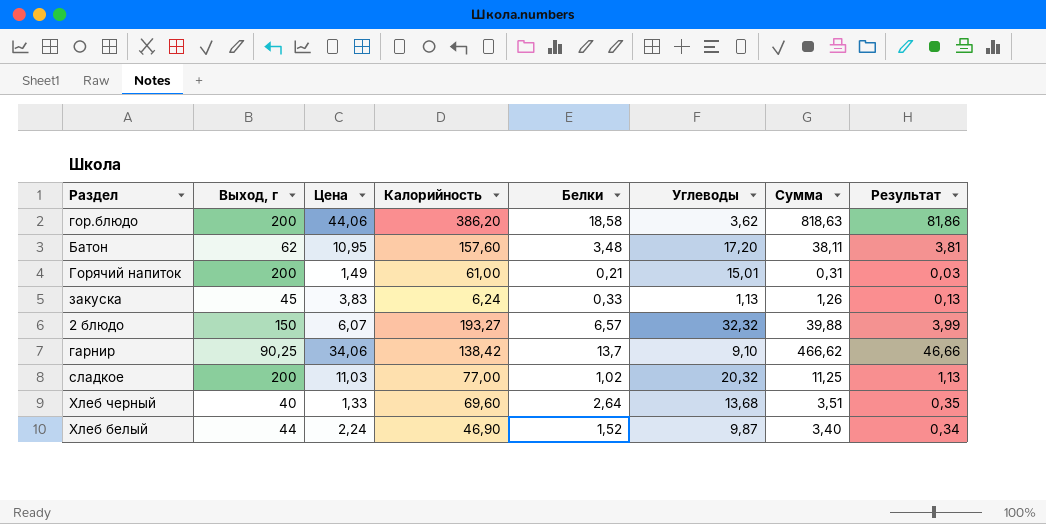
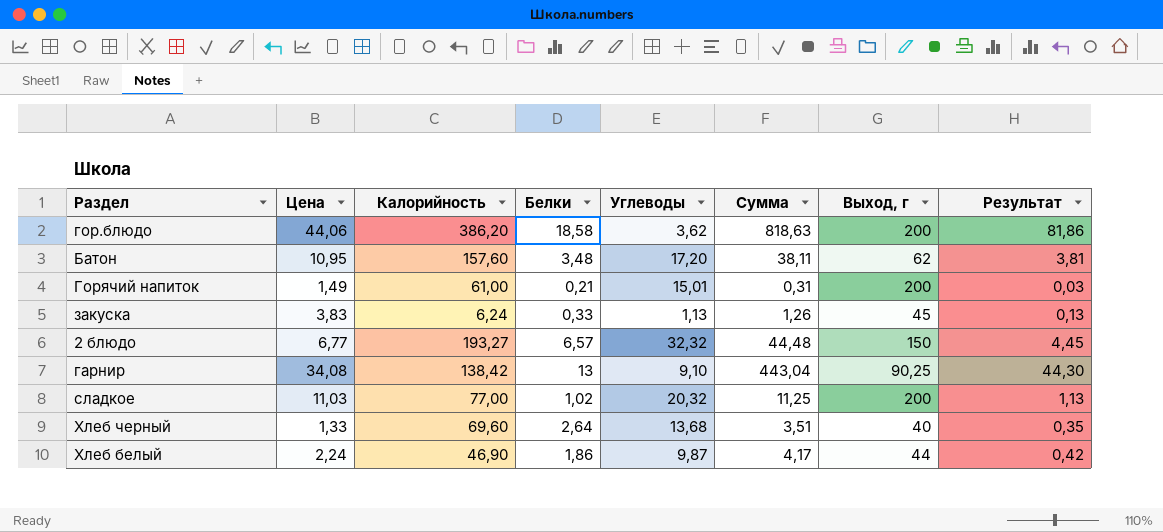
column Выход, г | position: 2 -> 7
2 блюдо | Цена: 6,07 -> 6,77
2 блюдо | Сумма: 39,88 -> 44,48
2 блюдо | Результат: 3,99 -> 4,45
гарнир | Цена: 34,06 -> 34,08
гарнир | Белки: 13,7 -> 13
гарнир | Сумма: 466,62 -> 443,04
гарнир | Результат: 46,66 -> 44,30
Хлеб белый | Белки: 1,52 -> 1,86
Хлеб белый | Сумма: 3,40 -> 4,17
Хлеб белый | Результат: 0,34 -> 0,42

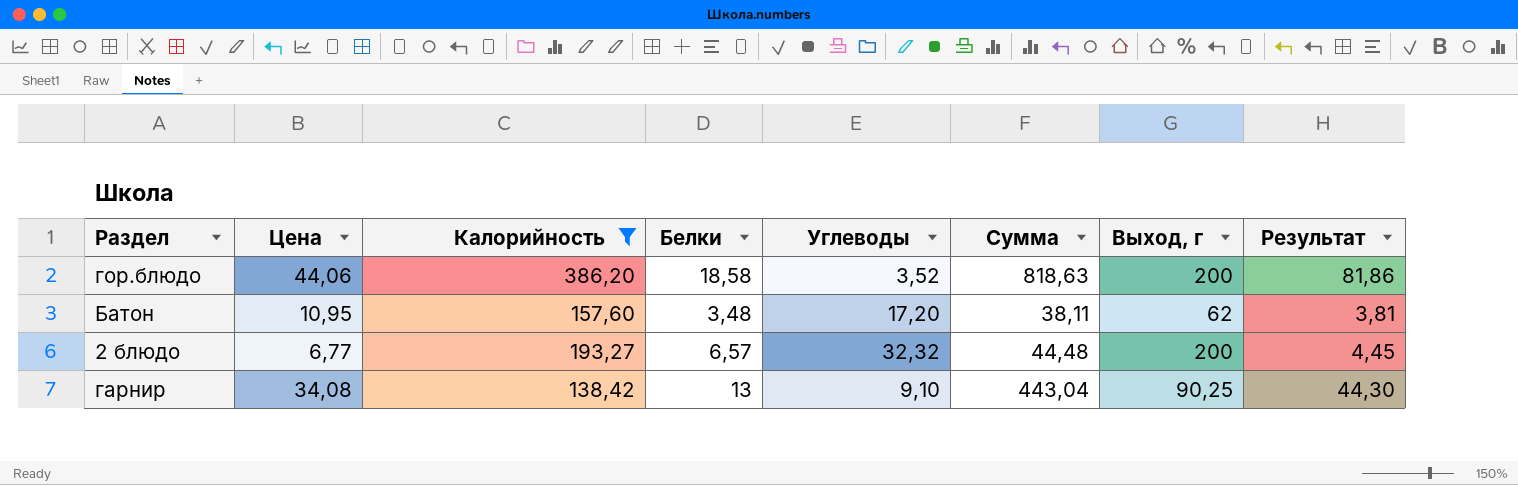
filter: none -> Калорийность >= 138,42
гор.блюдо | Углеводы: 3,62 -> 3,52
2 блюдо | Выход, г: 150 -> 200

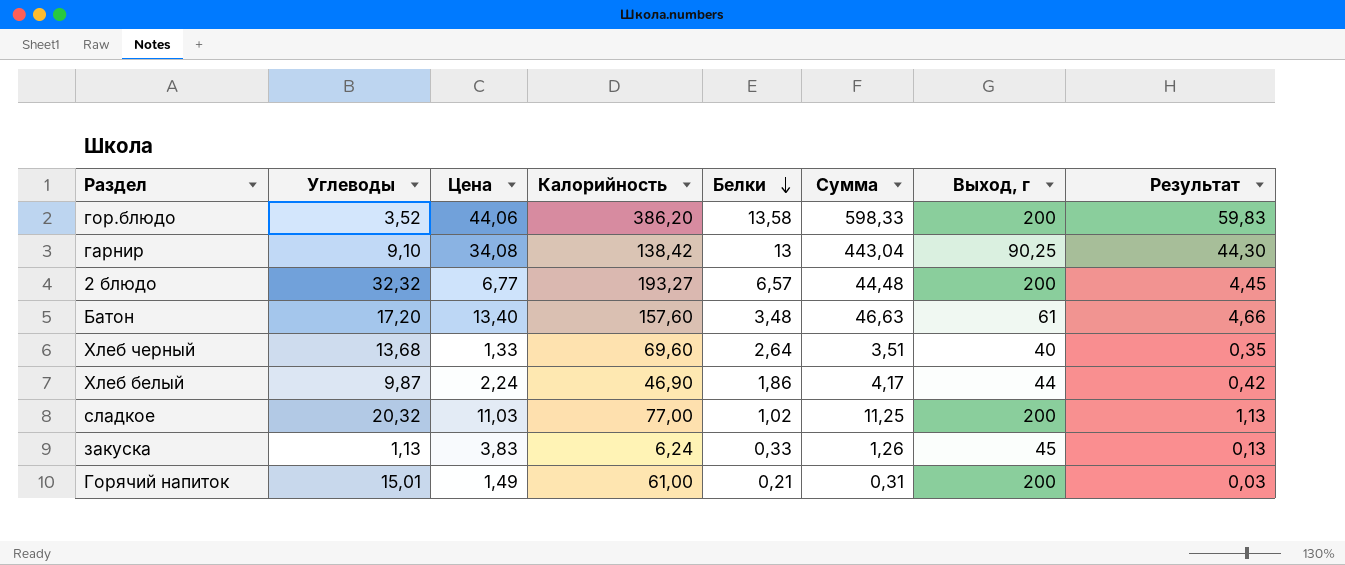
filter: Калорийность >= 138,42 -> none
row order: none -> Белки descending
column Углеводы | position: 5 -> 2
гор.блюдо | Белки: 18,58 -> 13,58
гор.блюдо | Сумма: 818,63 -> 598,33
гор.блюдо | Результат: 81,86 -> 59,83
Батон | Цена: 10,95 -> 13,40
Батон | Сумма: 38,11 -> 46,63
Батон | Выход, г: 62 -> 61
Батон | Результат: 3,81 -> 4,66

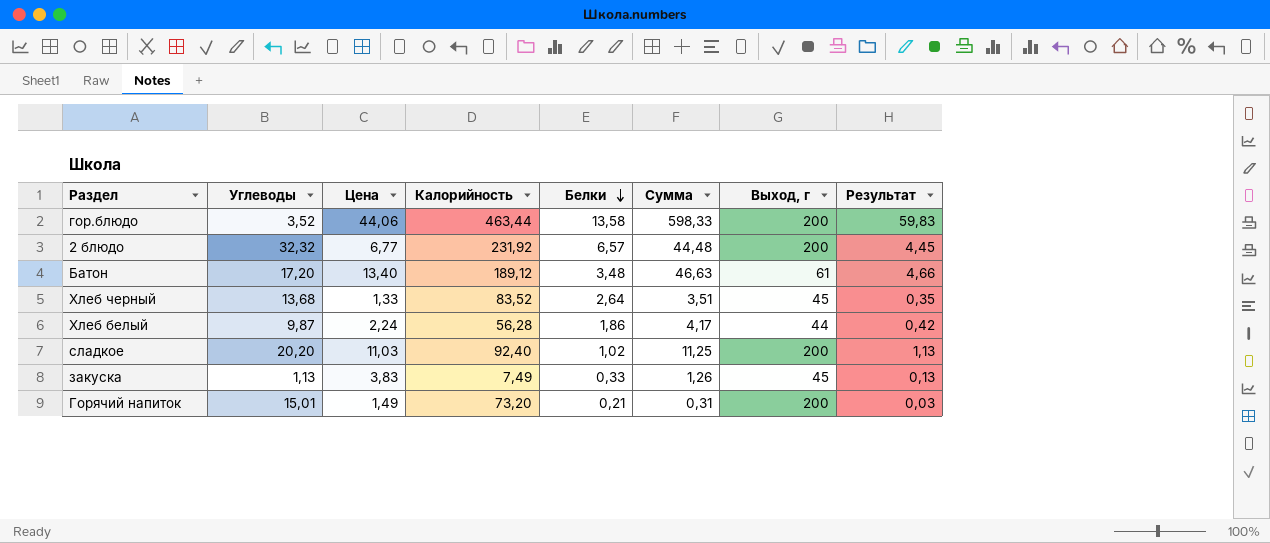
row гарнир: 9,10 | 34,08 | 138,42 | 13 | 443,04 | 90,25 | 44,30 -> none
гор.блюдо | Калорийность: 386,20 -> 463,44
2 блюдо | Калорийность: 193,27 -> 231,92
Батон | Калорийность: 157,60 -> 189,12
Хлеб черный | Калорийность: 69,60 -> 83,52
Хлеб черный | Выход, г: 40 -> 45
Хлеб белый | Калорийность: 46,90 -> 56,28
сладкое | Углеводы: 20,32 -> 20,20
сладкое | Калорийность: 77,00 -> 92,40
закуска | Калорийность: 6,24 -> 7,49
Горячий напиток | Калорийность: 61,00 -> 73,20

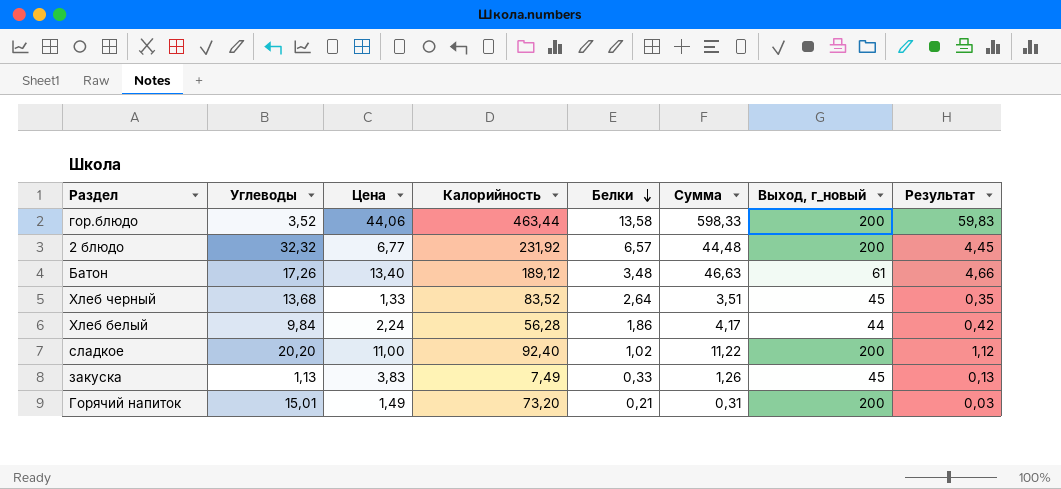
column name: Выход, г -> Выход, г_новый
Батон | Углеводы: 17,20 -> 17,26
Хлеб белый | Углеводы: 9,87 -> 9,84
сладкое | Цена: 11,03 -> 11,00
сладкое | Сумма: 11,25 -> 11,22
сладкое | Результат: 1,13 -> 1,12

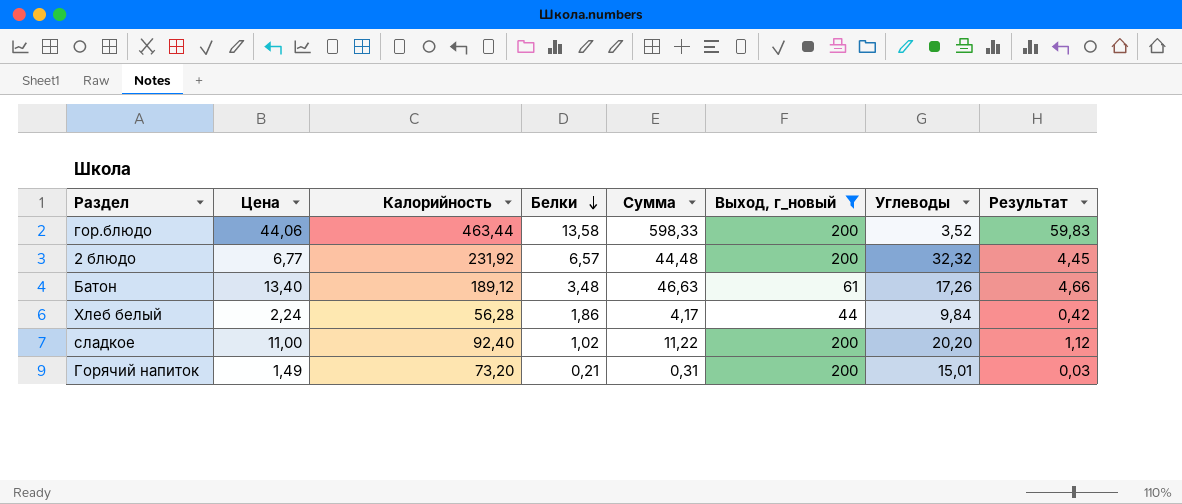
filter: none -> Выход, г_новый != 45
column Углеводы | position: 2 -> 7

